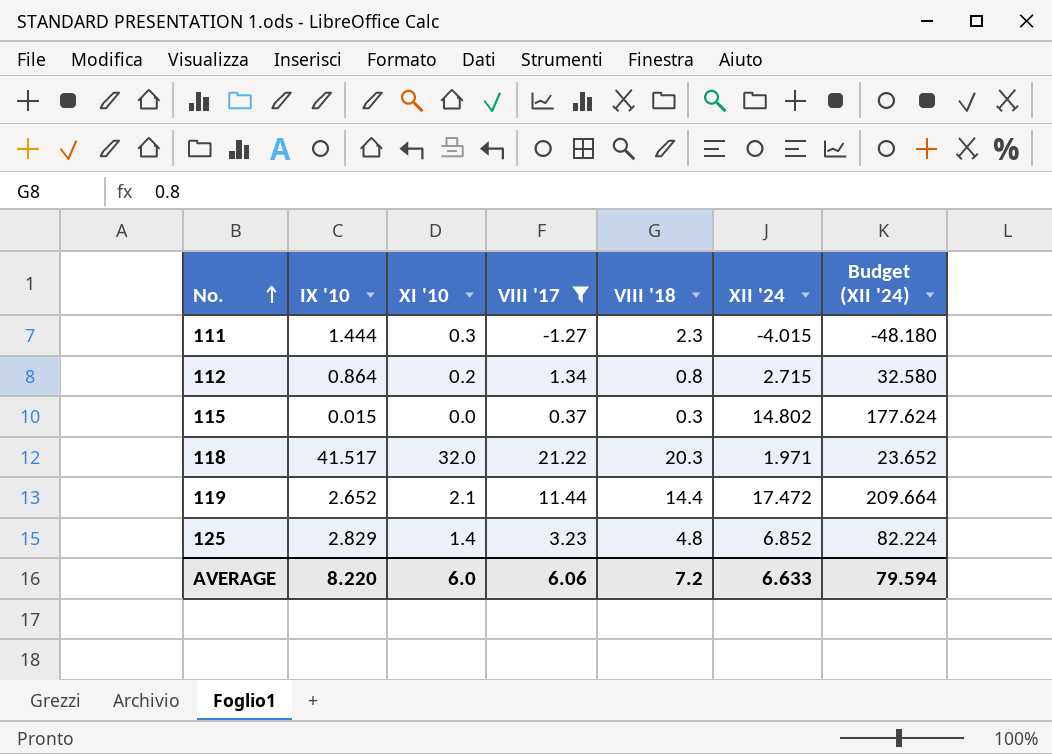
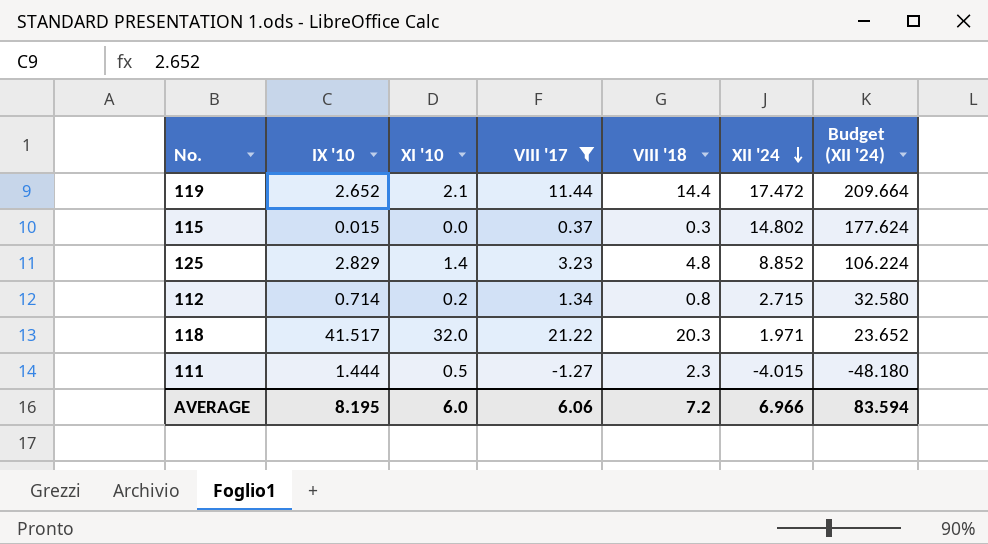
row order: No. ascending -> XII '24 descending
125 | XII '24: 6.852 -> 8.852
125 | Budget (XII '24): 82.224 -> 106.224
112 | IX '10: 0.864 -> 0.714
111 | XI '10: 0.3 -> 0.5
AVERAGE | IX '10: 8.220 -> 8.195
AVERAGE | XII '24: 6.633 -> 6.966
AVERAGE | Budget (XII '24): 79.594 -> 83.594

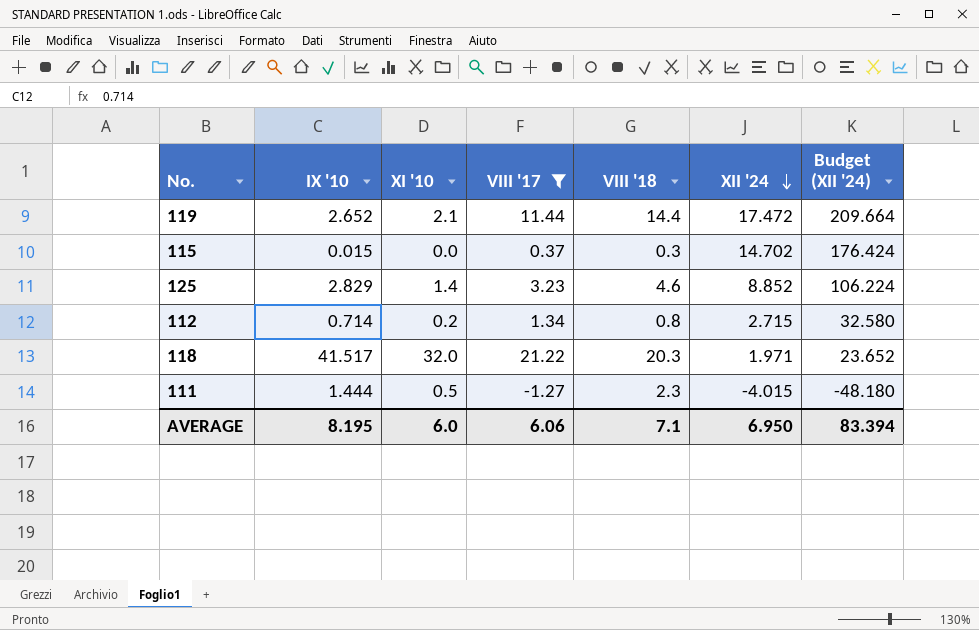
115 | XII '24: 14.802 -> 14.702
115 | Budget (XII '24): 177.624 -> 176.424
125 | VIII '18: 4.8 -> 4.6
AVERAGE | VIII '18: 7.2 -> 7.1
AVERAGE | XII '24: 6.966 -> 6.950
AVERAGE | Budget (XII '24): 83.594 -> 83.394

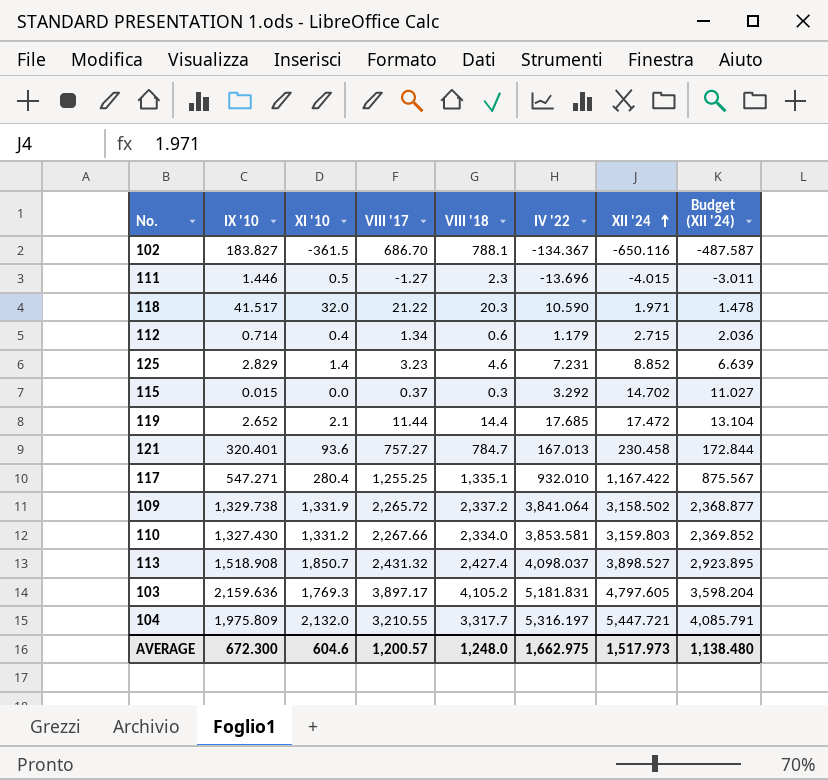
filter: VIII '17 <= 21.22 -> none
row order: XII '24 descending -> XII '24 ascending
column IV '22 | position: none -> 6
column Budget (XII '24) | formula: [XII '24] * 12 -> [XII '24] * 0.75
111 | IX '10: 1.444 -> 1.446
112 | XI '10: 0.2 -> 0.4
112 | VIII '18: 0.8 -> 0.6
AVERAGE | IX '10: 8.195 -> 672.300
AVERAGE | XI '10: 6.0 -> 604.6
AVERAGE | VIII '17: 6.06 -> 1,200.57
AVERAGE | VIII '18: 7.1 -> 1,248.0
AVERAGE | XII '24: 6.950 -> 1,517.973
AVERAGE | Budget (XII '24): 83.394 -> 1,138.480

